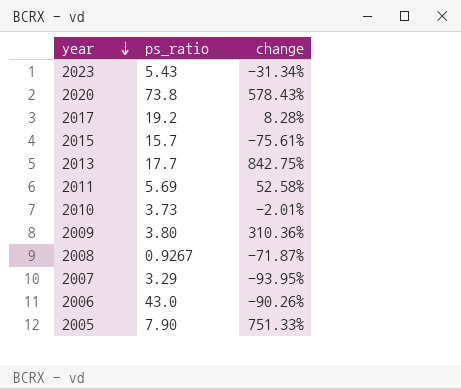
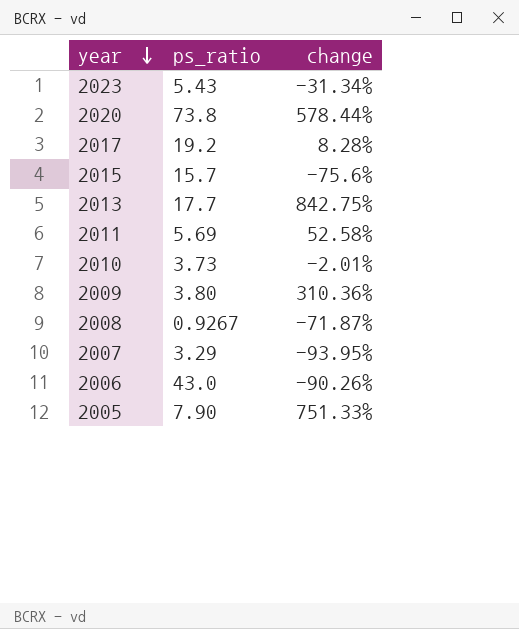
2020 | change: 578.43% -> 578.44%
2015 | change: -75.61% -> -75.6%

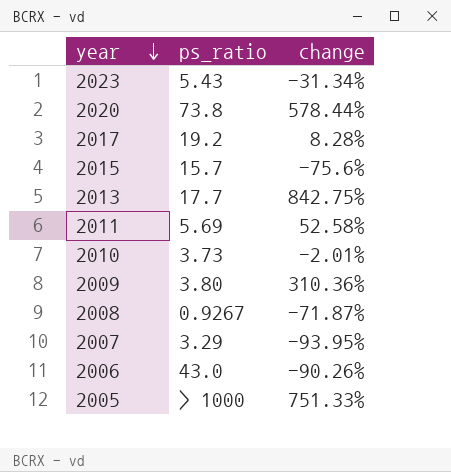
2005 | ps_ratio: 7.90 -> > 1000

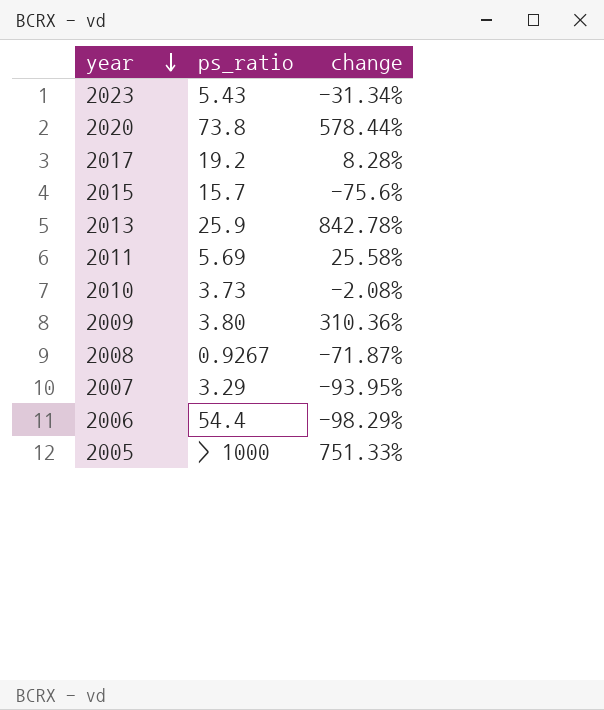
2013 | ps_ratio: 17.7 -> 25.9
2013 | change: 842.75% -> 842.78%
2011 | change: 52.58% -> 25.58%
2010 | change: -2.01% -> -2.08%
2006 | ps_ratio: 43.0 -> 54.4
2006 | change: -90.26% -> -98.29%

